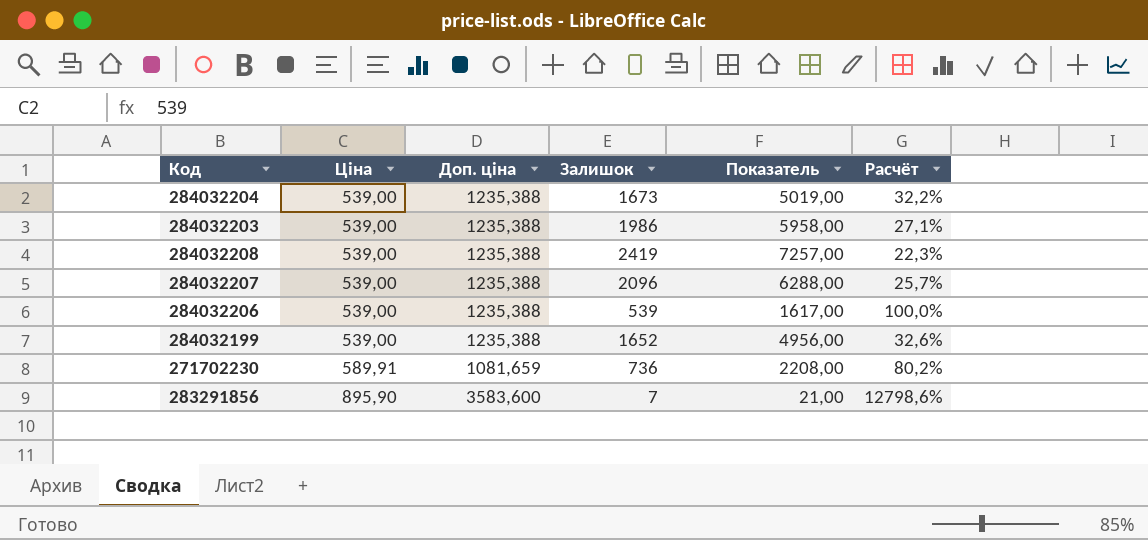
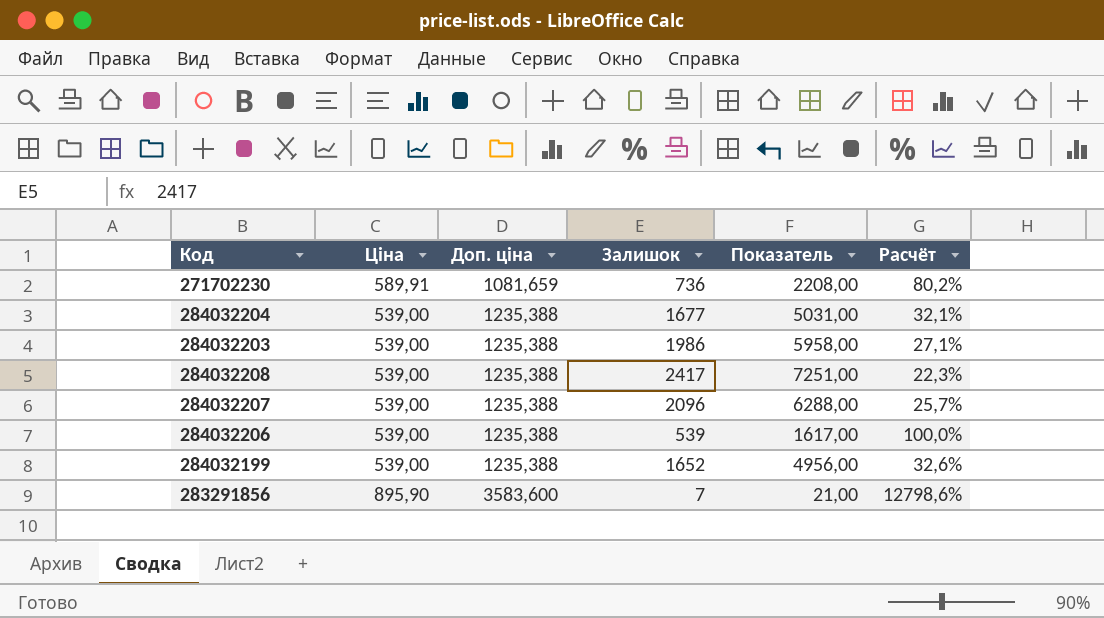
row order: Ціна ascending -> Доп. ціна ascending
284032204 | Залишок: 1673 -> 1677
284032204 | Показатель: 5019,00 -> 5031,00
284032204 | Расчёт: 32,2% -> 32,1%
284032208 | Залишок: 2419 -> 2417
284032208 | Показатель: 7257,00 -> 7251,00

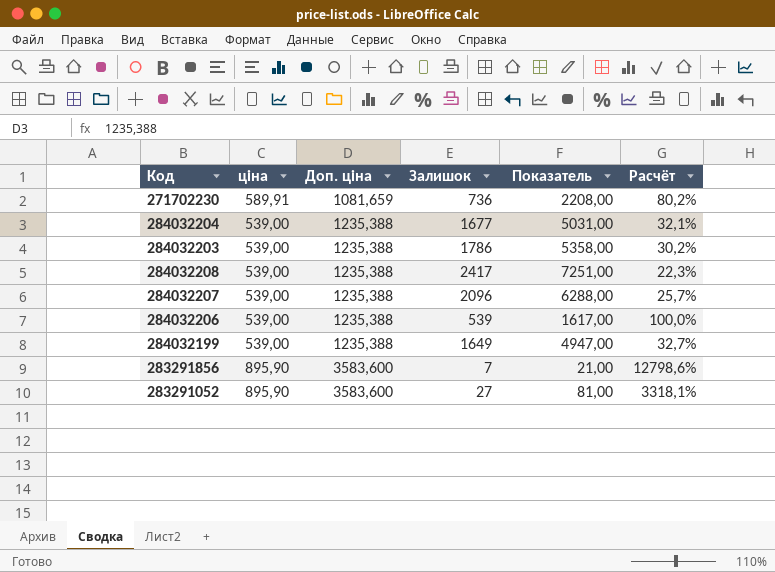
column name: Ціна -> ціна
284032203 | Залишок: 1986 -> 1786
284032203 | Показатель: 5958,00 -> 5358,00
284032203 | Расчёт: 27,1% -> 30,2%
284032199 | Залишок: 1652 -> 1649
284032199 | Показатель: 4956,00 -> 4947,00
284032199 | Расчёт: 32,6% -> 32,7%
row 283291052: none -> 895,90 | 3583,600 | 27 | 81,00 | 3318,1%

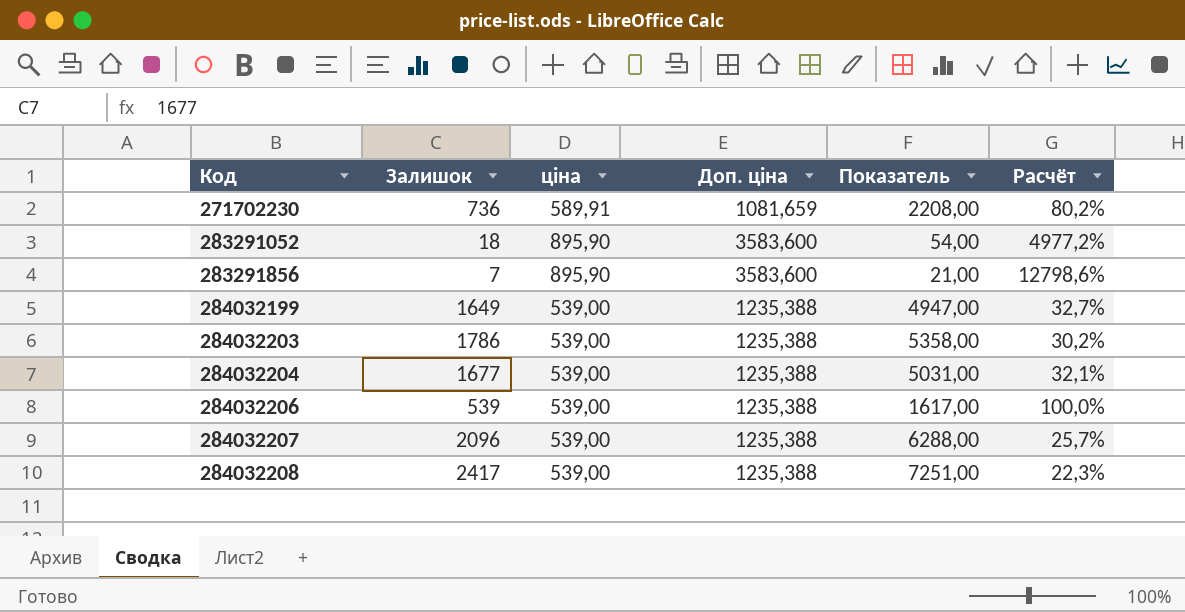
row order: Доп. ціна ascending -> Код ascending
column Залишок | position: 4 -> 2
283291052 | Залишок: 27 -> 18
283291052 | Показатель: 81,00 -> 54,00
283291052 | Расчёт: 3318,1% -> 4977,2%

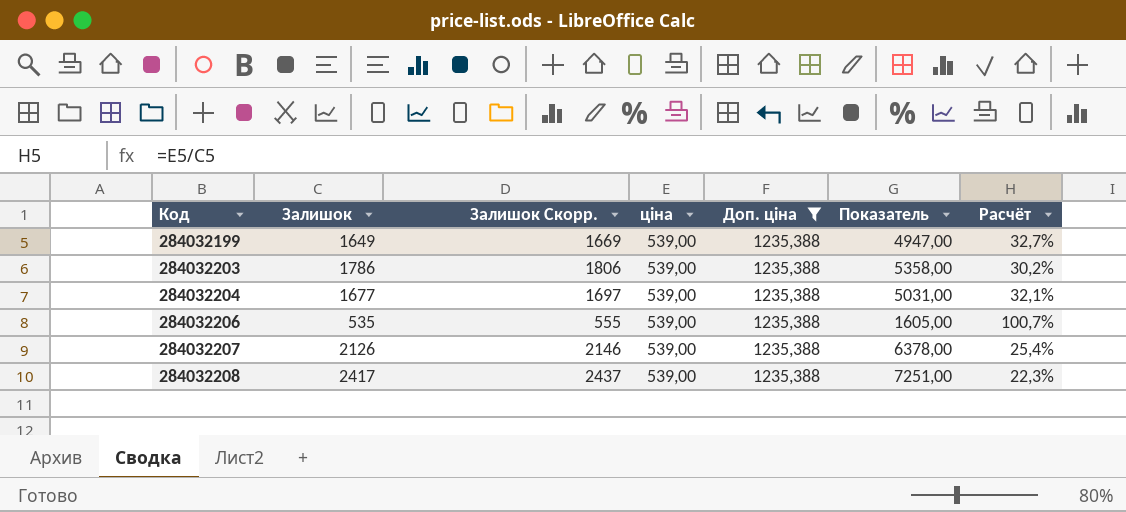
filter: none -> Доп. ціна = 1235,388
column Залишок Скорр. | formula: none -> [Залишок] + 20
284032206 | Залишок: 539 -> 535
284032206 | Показатель: 1617,00 -> 1605,00
284032206 | Расчёт: 100,0% -> 100,7%
284032207 | Залишок: 2096 -> 2126
284032207 | Показатель: 6288,00 -> 6378,00
284032207 | Расчёт: 25,7% -> 25,4%

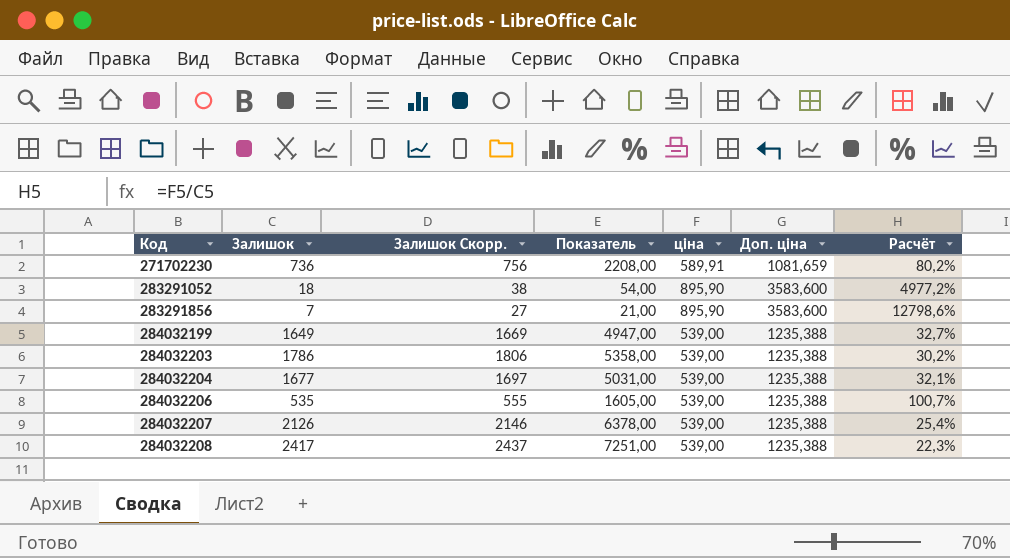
filter: Доп. ціна = 1235,388 -> none
column Показатель | position: 6 -> 4

